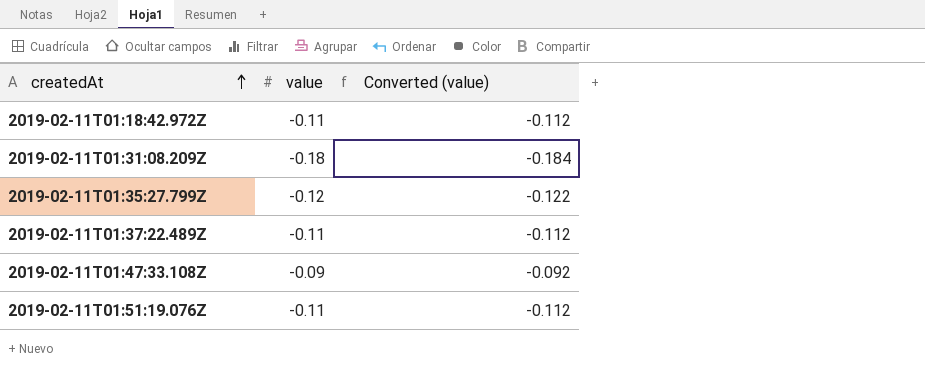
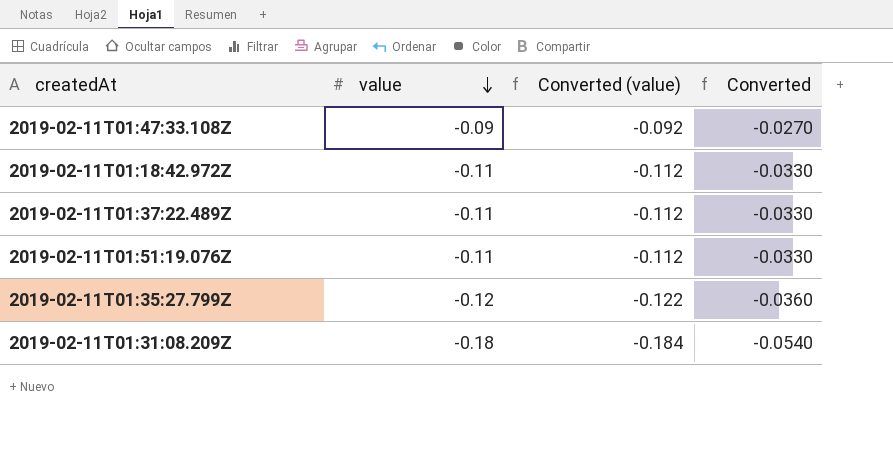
row order: createdAt ascending -> value descending
column Converted | formula: none -> [value] * 0.3

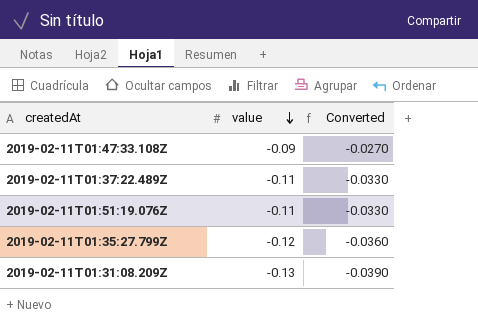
column Converted (value) | formula: [value] * 1.02 -> none
row 2019-02-11T01:18:42.972Z: -0.11 | -0.112 | -0.0330 -> none
2019-02-11T01:31:08.209Z | value: -0.18 -> -0.13
2019-02-11T01:31:08.209Z | Converted: -0.0540 -> -0.0390

